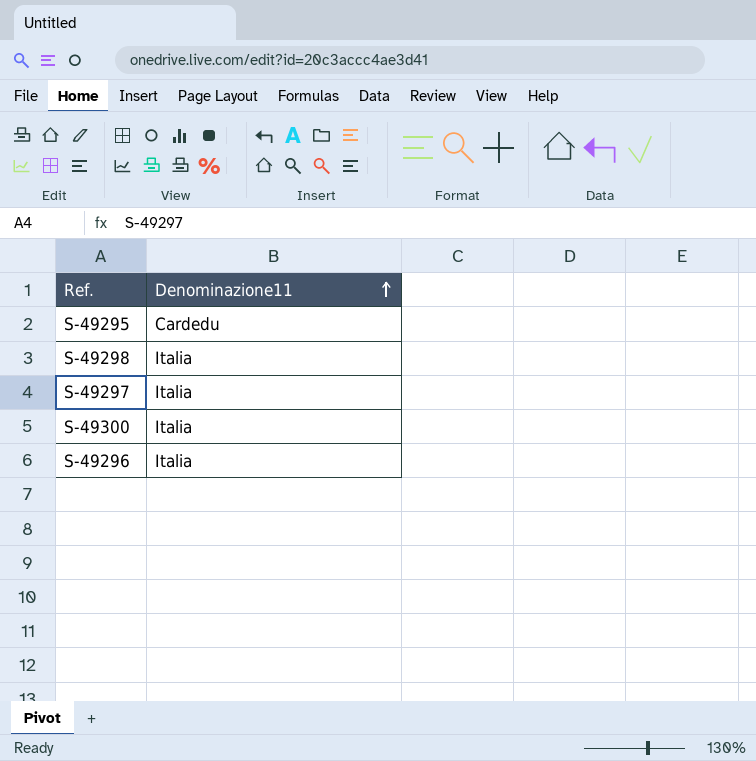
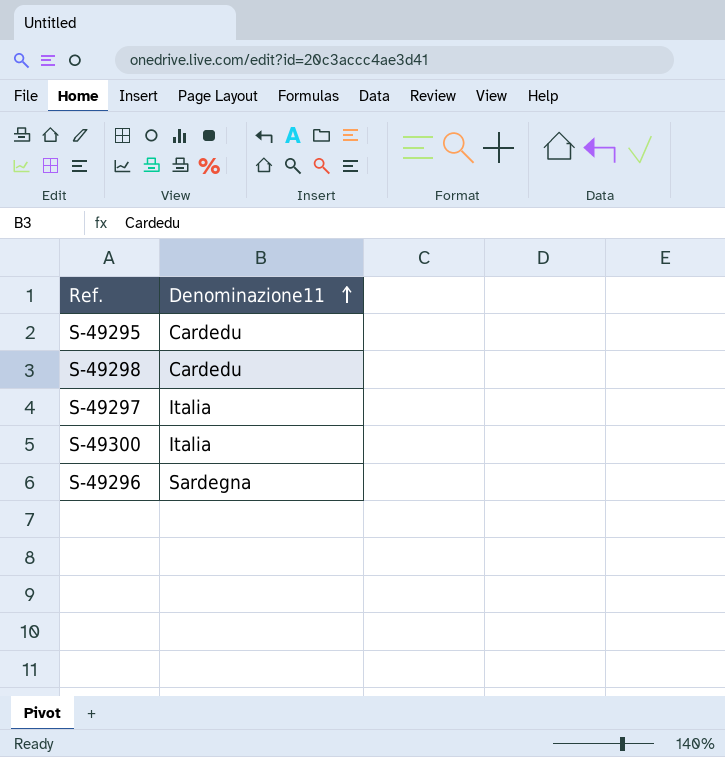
S-49298 | Denominazione11: Italia -> Cardedu
S-49296 | Denominazione11: Italia -> Sardegna

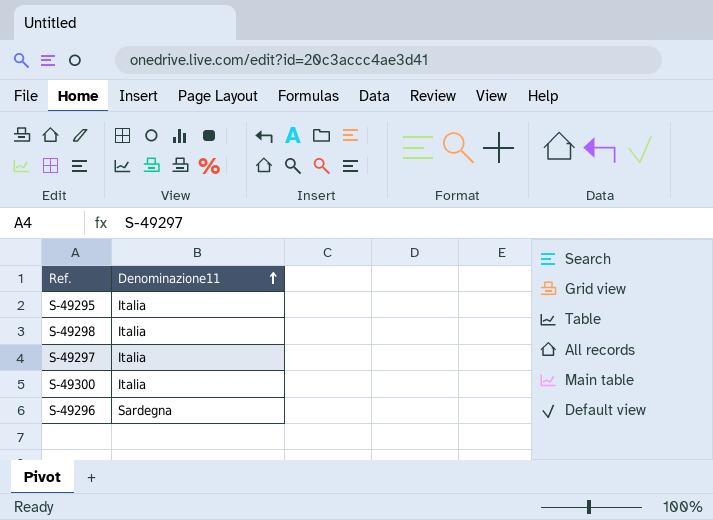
S-49295 | Denominazione11: Cardedu -> Italia
S-49298 | Denominazione11: Cardedu -> Italia

